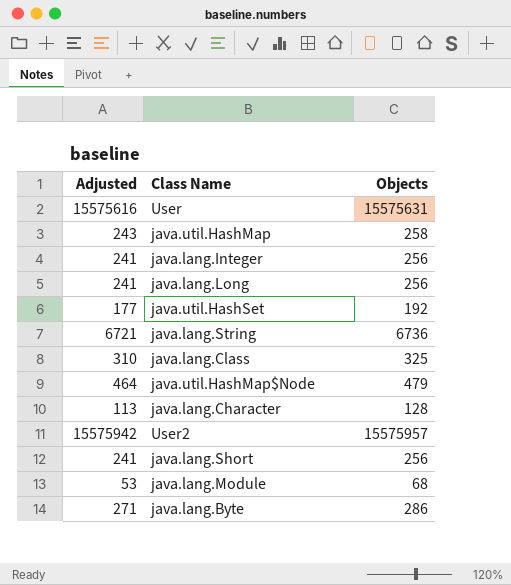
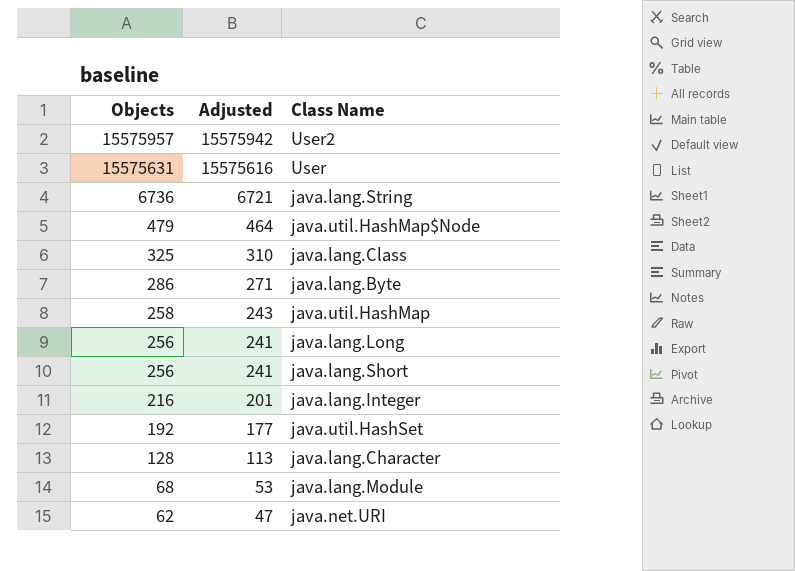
row order: none -> Objects descending
column Objects | position: 3 -> 1
java.lang.Integer | Objects: 256 -> 216
java.lang.Integer | Adjusted: 241 -> 201
row java.net.URI: none -> 62 | 47

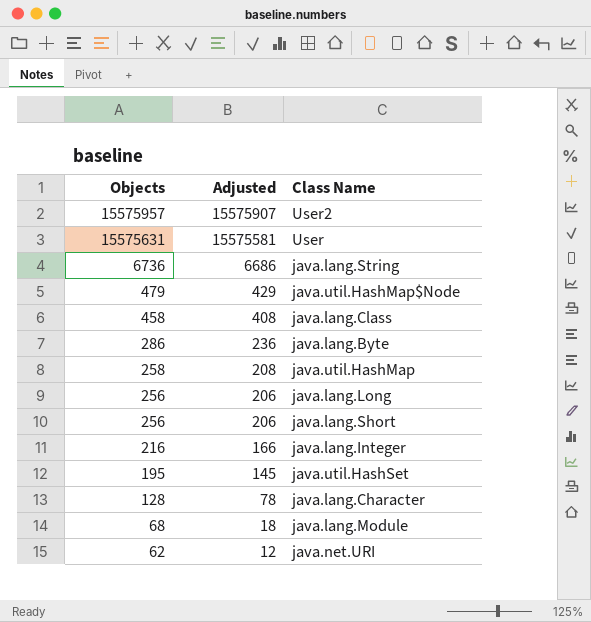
column Adjusted | formula: [Objects] - 15 -> [Objects] - 50
java.lang.Class | Objects: 325 -> 458
java.util.HashSet | Objects: 192 -> 195

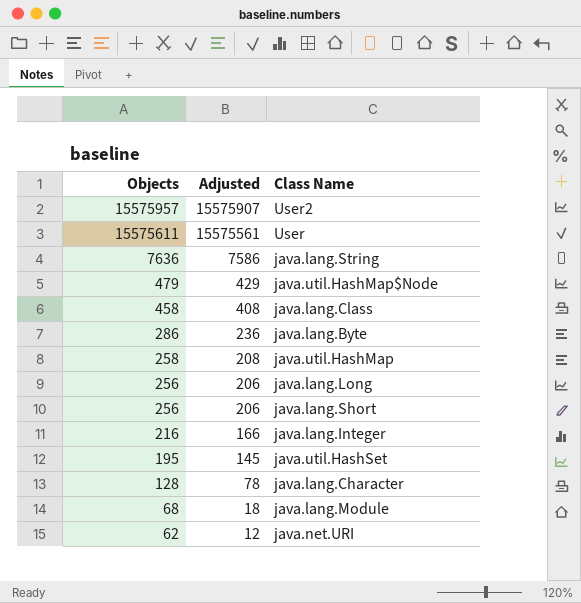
User | Objects: 15575631 -> 15575611
User | Adjusted: 15575581 -> 15575561
java.lang.String | Objects: 6736 -> 7636
java.lang.String | Adjusted: 6686 -> 7586

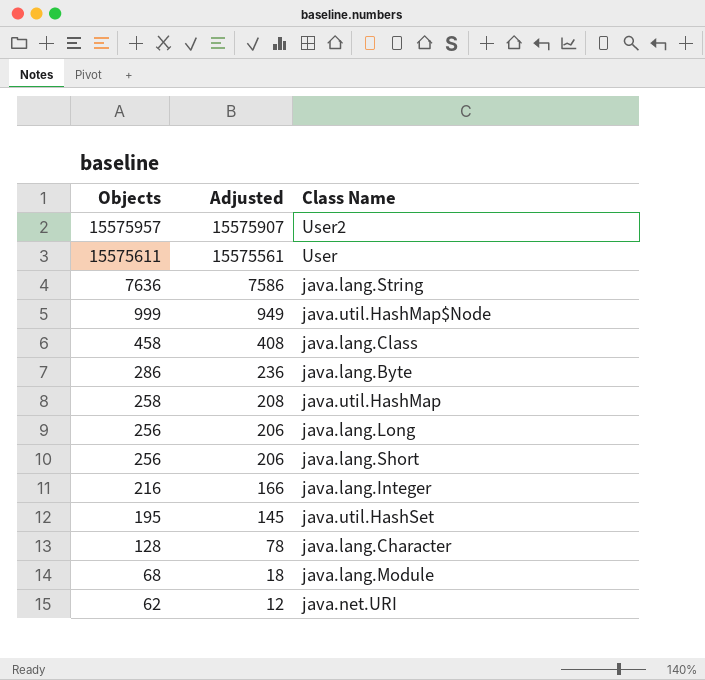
java.util.HashMap$Node | Objects: 479 -> 999
java.util.HashMap$Node | Adjusted: 429 -> 949

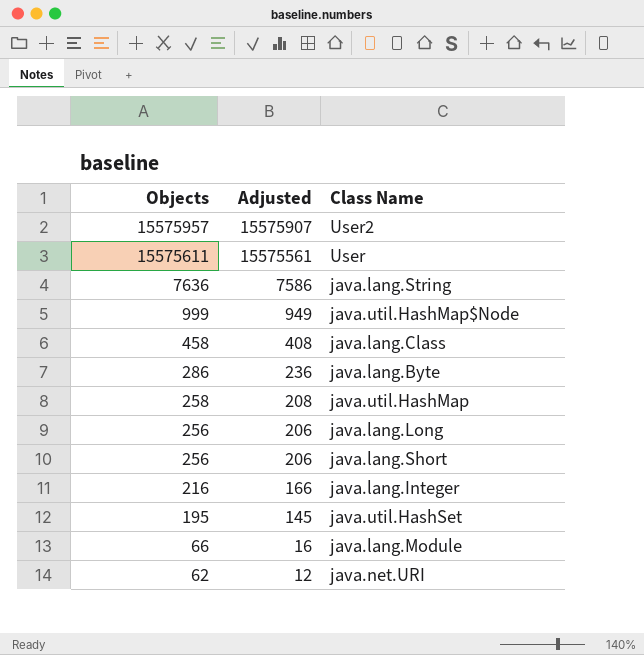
row java.lang.Character: 128 | 78 -> none
java.lang.Module | Objects: 68 -> 66
java.lang.Module | Adjusted: 18 -> 16

